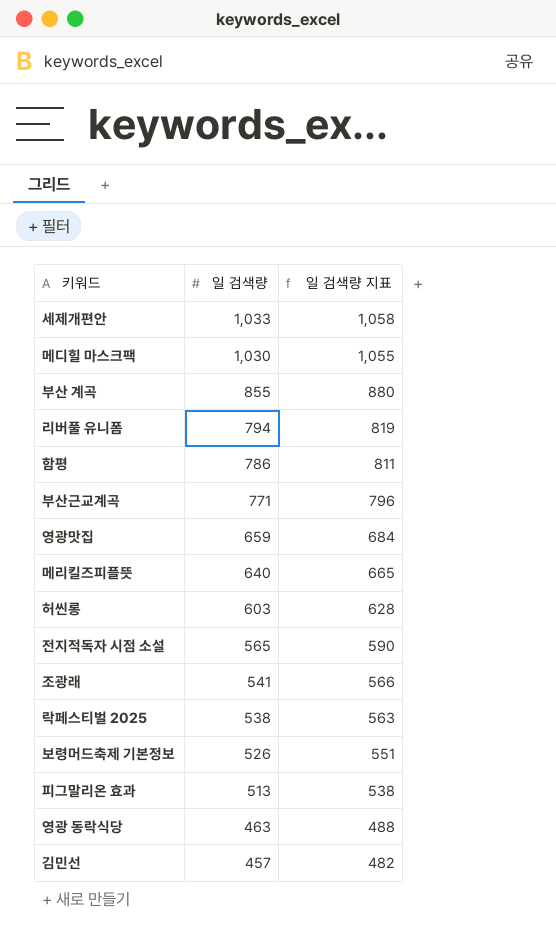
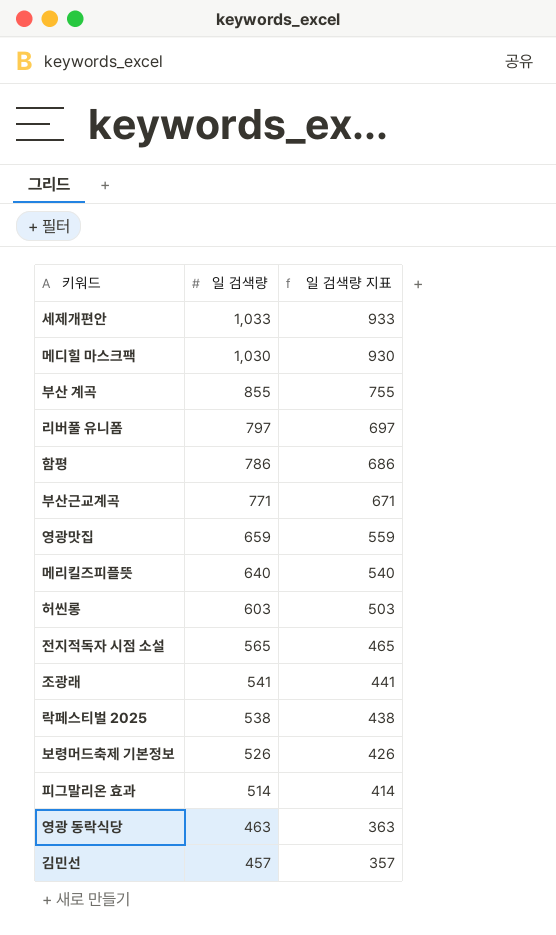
column 일 검색량 지표 | formula: [일 검색량] + 25 -> [일 검색량] - 100
리버풀 유니폼 | 일 검색량: 794 -> 797
피그말리온 효과 | 일 검색량: 513 -> 514

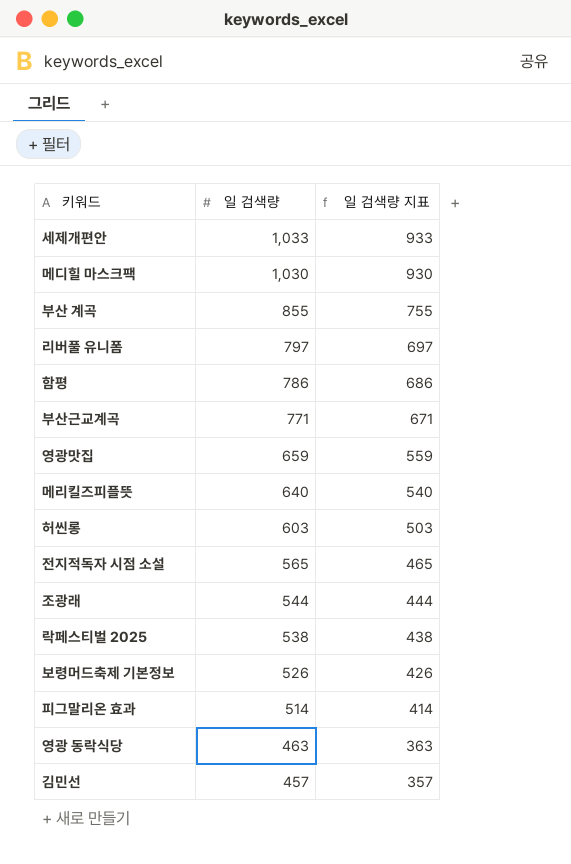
조광래 | 일 검색량: 541 -> 544
조광래 | 일 검색량 지표: 441 -> 444

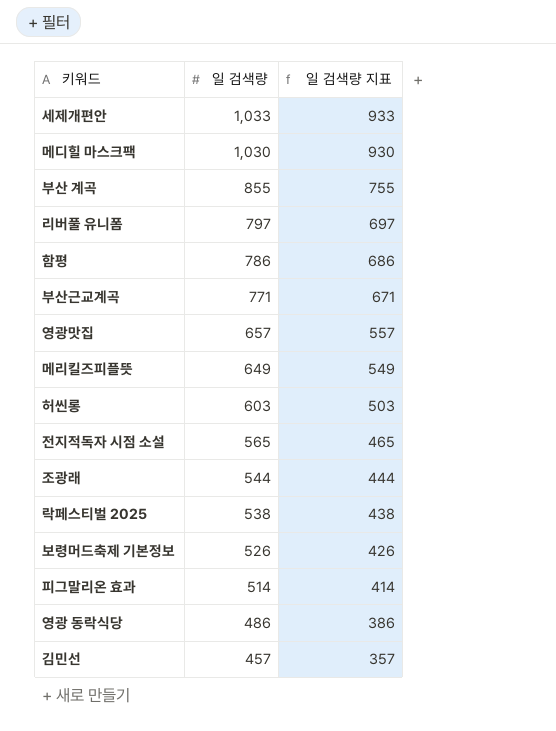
영광맛집 | 일 검색량: 659 -> 657
영광맛집 | 일 검색량 지표: 559 -> 557
메리킬즈피플뜻 | 일 검색량: 640 -> 649
메리킬즈피플뜻 | 일 검색량 지표: 540 -> 549
영광 동락식당 | 일 검색량: 463 -> 486
영광 동락식당 | 일 검색량 지표: 363 -> 386

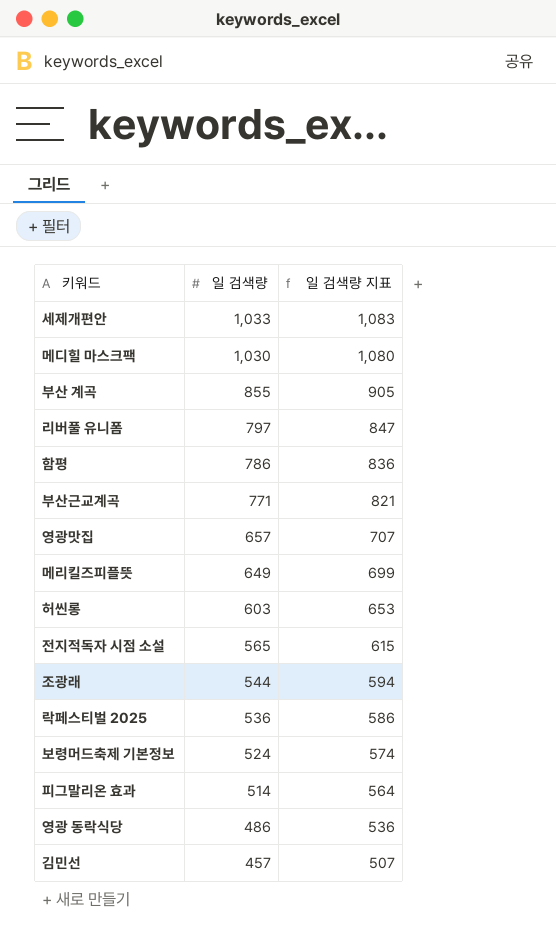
column 일 검색량 지표 | formula: [일 검색량] - 100 -> [일 검색량] + 50
락페스티벌 2025 | 일 검색량: 538 -> 536
보령머드축제 기본정보 | 일 검색량: 526 -> 524

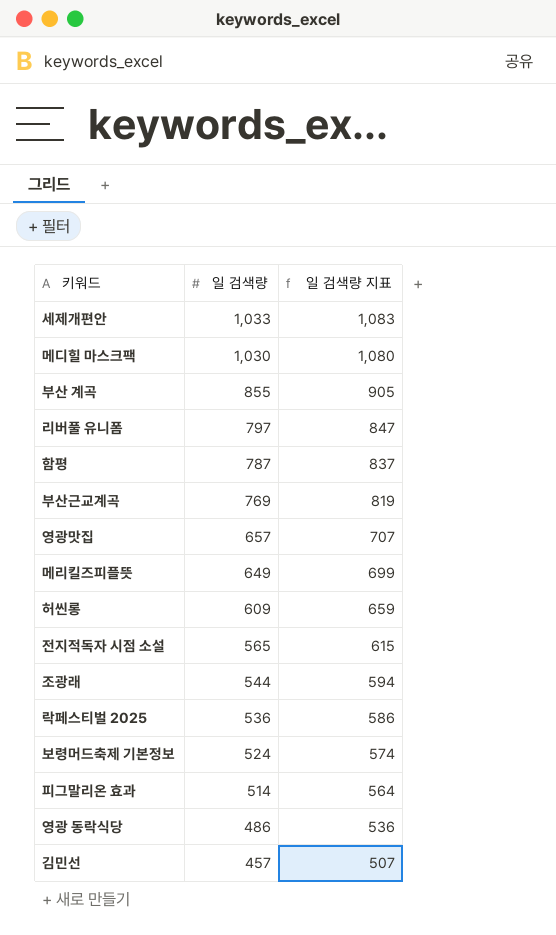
함평 | 일 검색량: 786 -> 787
함평 | 일 검색량 지표: 836 -> 837
부산근교계곡 | 일 검색량: 771 -> 769
부산근교계곡 | 일 검색량 지표: 821 -> 819
허씬롱 | 일 검색량: 603 -> 609
허씬롱 | 일 검색량 지표: 653 -> 659

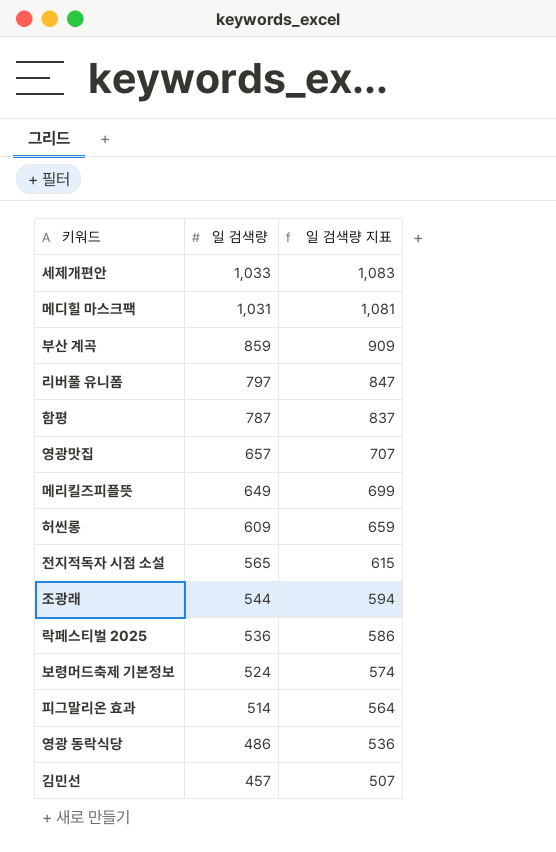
row 부산근교계곡: 769 | 819 -> none
메디힐 마스크팩 | 일 검색량: 1,030 -> 1,031
메디힐 마스크팩 | 일 검색량 지표: 1,080 -> 1,081
부산 계곡 | 일 검색량: 855 -> 859
부산 계곡 | 일 검색량 지표: 905 -> 909

